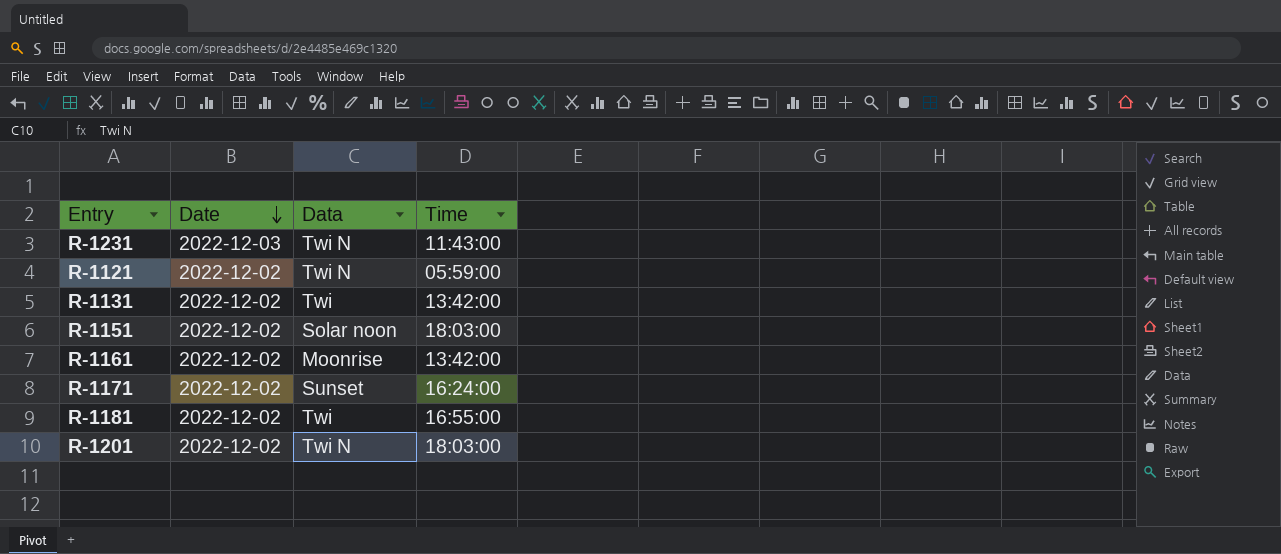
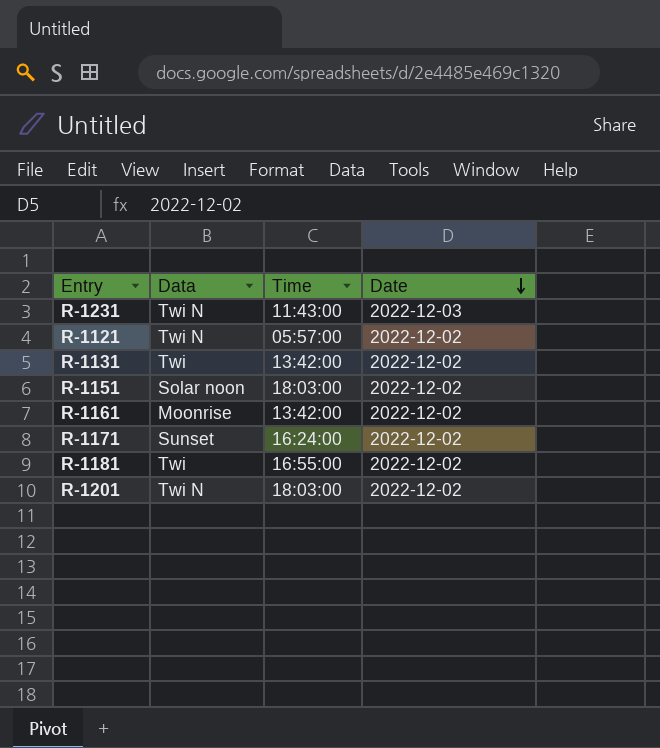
column Date | position: 2 -> 4
R-1121 | Time: 05:59:00 -> 05:57:00

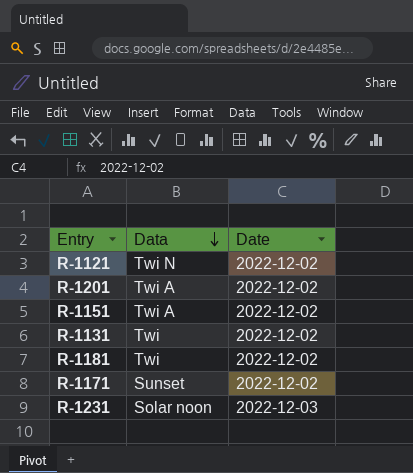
row order: Date descending -> Data descending
column Time | position: 3 -> none
row R-1161: Moonrise | 13:42:00 | 2022-12-02 -> none
R-1201 | Data: Twi N -> Twi A
R-1151 | Data: Solar noon -> Twi A
R-1231 | Data: Twi N -> Solar noon

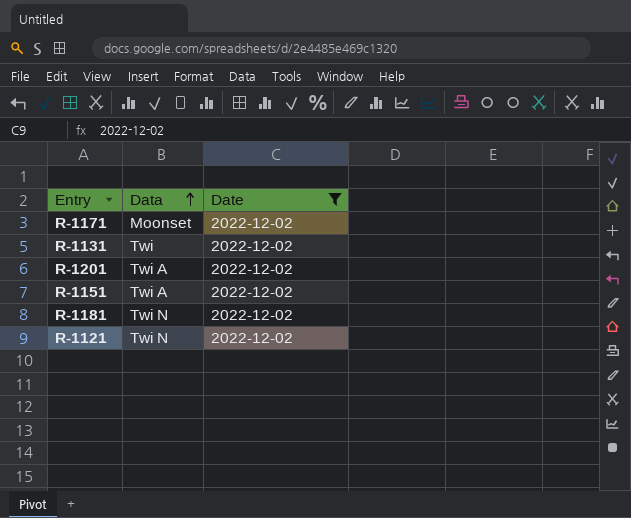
filter: none -> Date = 2022-12-02
row order: Data descending -> Data ascending
R-1171 | Data: Sunset -> Moonset
R-1181 | Data: Twi -> Twi N

